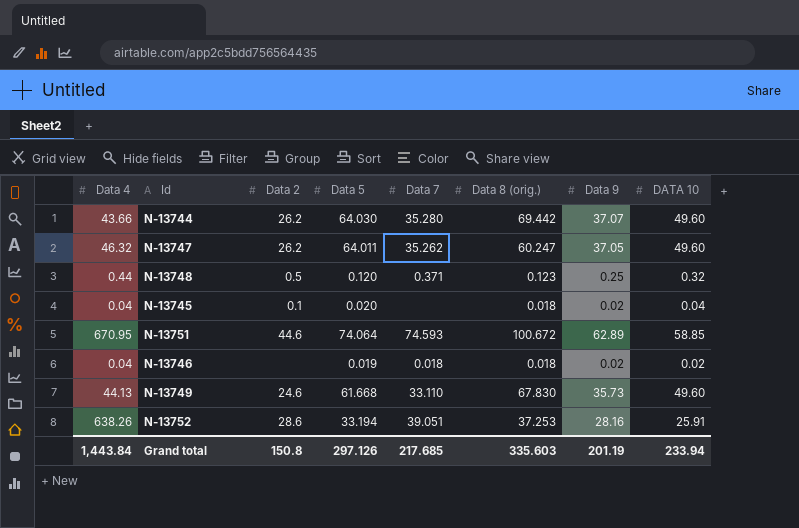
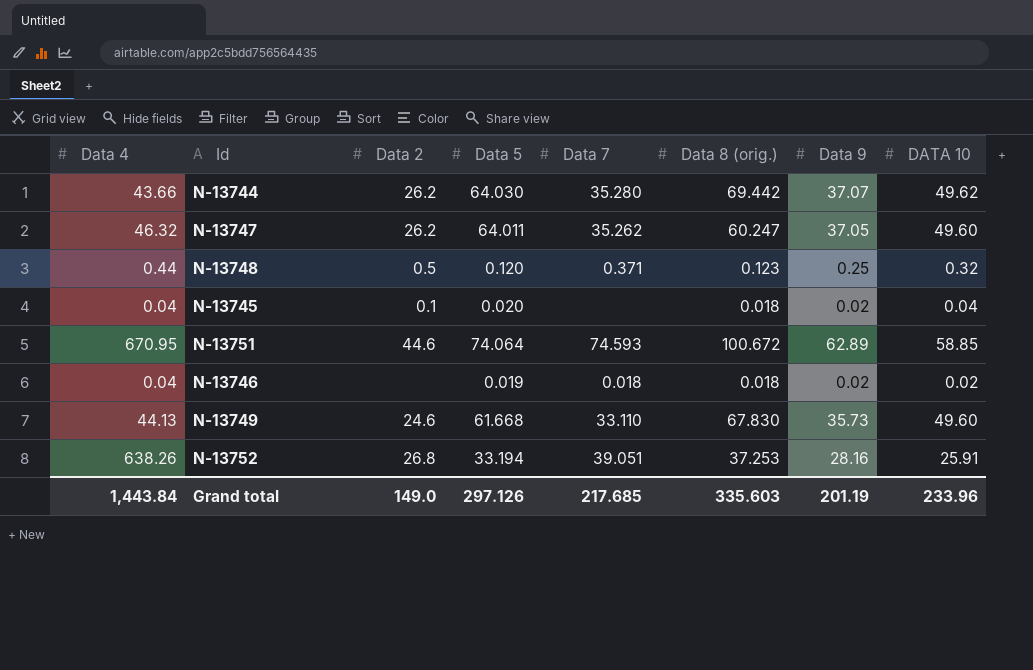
N-13744 | DATA 10: 49.60 -> 49.62
N-13752 | Data 2: 28.6 -> 26.8
Grand total | Data 2: 150.8 -> 149.0
Grand total | DATA 10: 233.94 -> 233.96

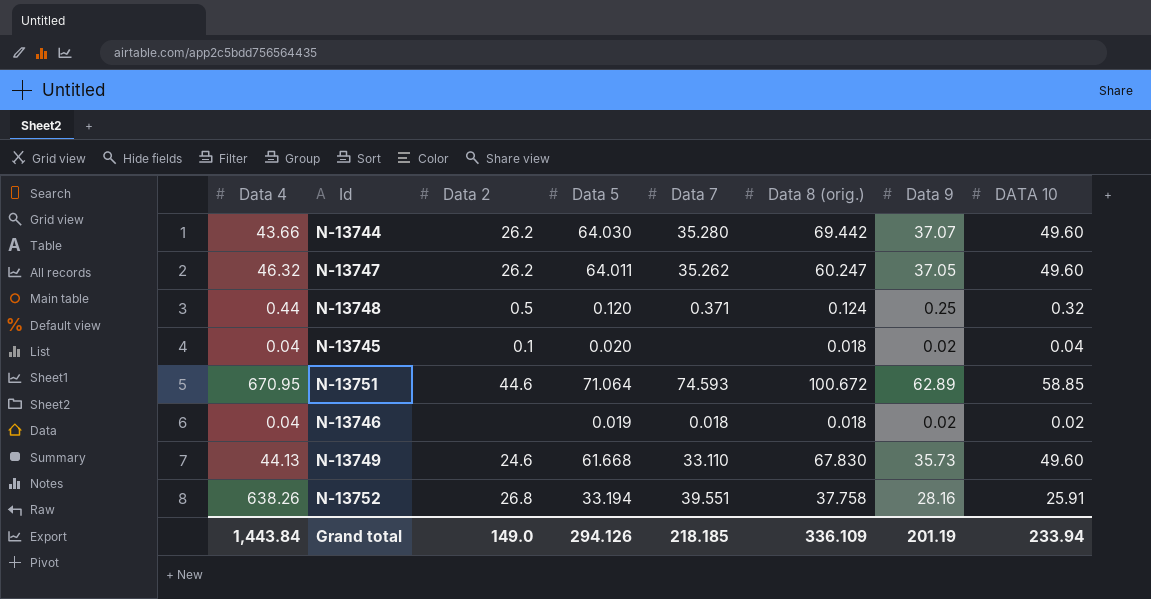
N-13744 | DATA 10: 49.62 -> 49.60
N-13748 | Data 8 (orig.): 0.123 -> 0.124
N-13751 | Data 5: 74.064 -> 71.064
N-13752 | Data 7: 39.051 -> 39.551
N-13752 | Data 8 (orig.): 37.253 -> 37.758
Grand total | Data 5: 297.126 -> 294.126
Grand total | Data 7: 217.685 -> 218.185
Grand total | Data 8 (orig.): 335.603 -> 336.109
Grand total | DATA 10: 233.96 -> 233.94

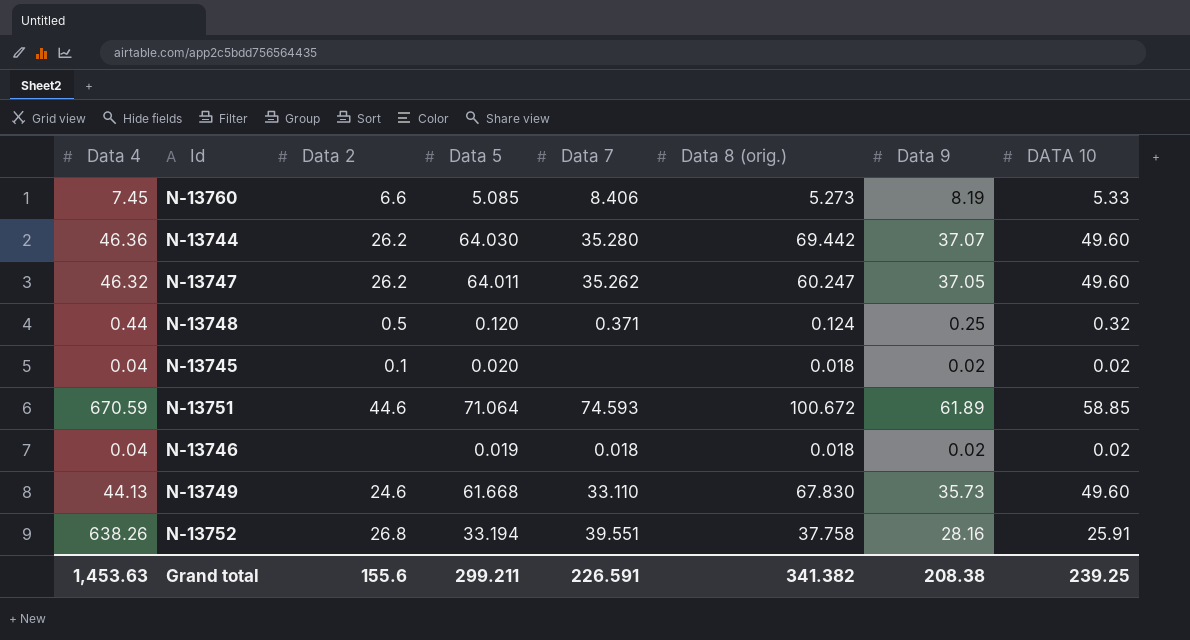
row N-13760: none -> 7.45 | 6.6 | 5.085 | 8.406 | 5.273 | 8.19 | 5.33
N-13744 | Data 4: 43.66 -> 46.36
N-13745 | DATA 10: 0.04 -> 0.02
N-13751 | Data 4: 670.95 -> 670.59
N-13751 | Data 9: 62.89 -> 61.89
Grand total | Data 4: 1,443.84 -> 1,453.63
Grand total | Data 2: 149.0 -> 155.6
Grand total | Data 5: 294.126 -> 299.211
Grand total | Data 7: 218.185 -> 226.591
Grand total | Data 8 (orig.): 336.109 -> 341.382
Grand total | Data 9: 201.19 -> 208.38
Grand total | DATA 10: 233.94 -> 239.25

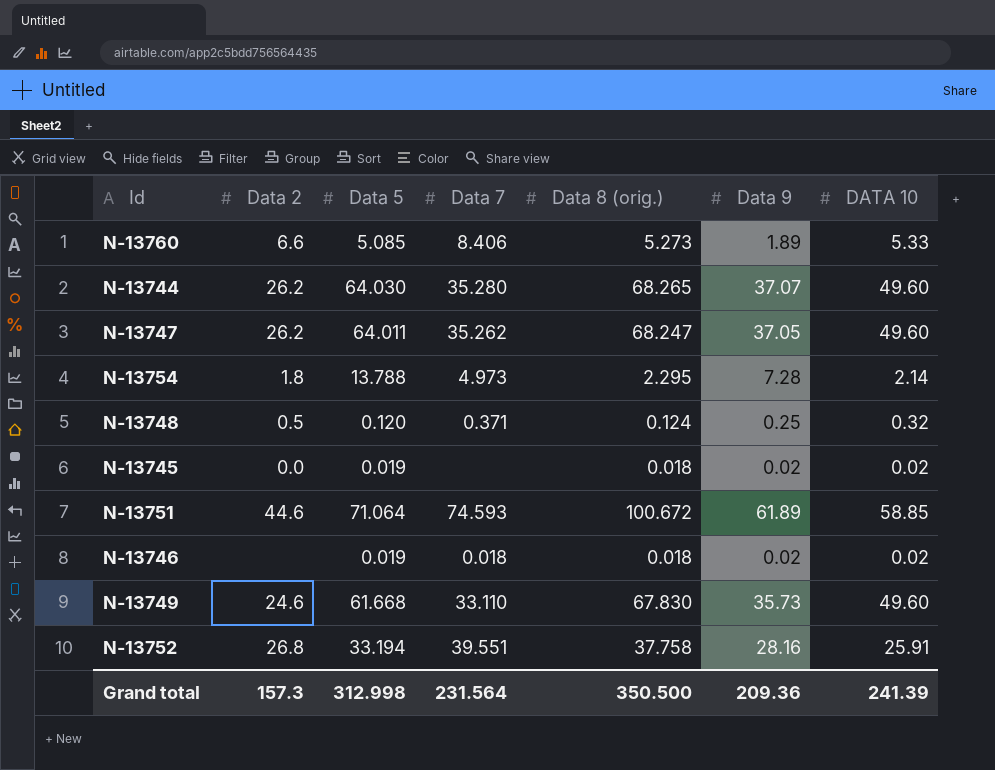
column Data 4 | position: 1 -> none
N-13760 | Data 9: 8.19 -> 1.89
N-13744 | Data 8 (orig.): 69.442 -> 68.265
N-13747 | Data 8 (orig.): 60.247 -> 68.247
row N-13754: none -> 1.8 | 13.788 | 4.973 | 2.295 | 7.28 | 2.14
N-13745 | Data 2: 0.1 -> 0.0
N-13745 | Data 5: 0.020 -> 0.019
Grand total | Data 2: 155.6 -> 157.3
Grand total | Data 5: 299.211 -> 312.998
Grand total | Data 7: 226.591 -> 231.564
Grand total | Data 8 (orig.): 341.382 -> 350.500
Grand total | Data 9: 208.38 -> 209.36
Grand total | DATA 10: 239.25 -> 241.39

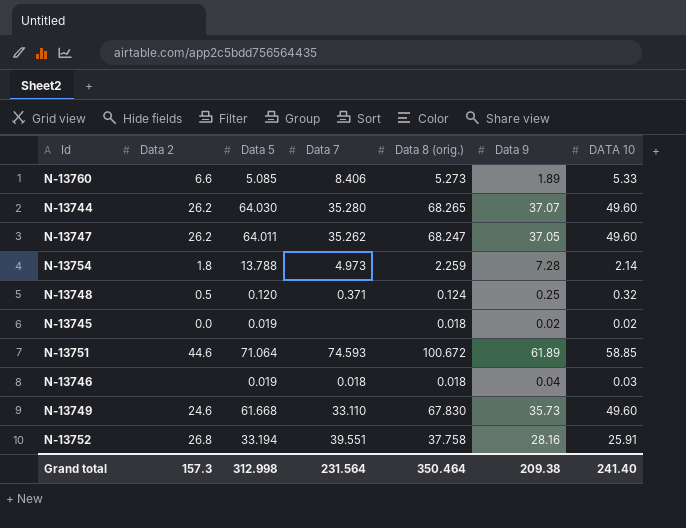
N-13754 | Data 8 (orig.): 2.295 -> 2.259
N-13746 | Data 9: 0.02 -> 0.04
N-13746 | DATA 10: 0.02 -> 0.03
Grand total | Data 8 (orig.): 350.500 -> 350.464
Grand total | Data 9: 209.36 -> 209.38
Grand total | DATA 10: 241.39 -> 241.40

